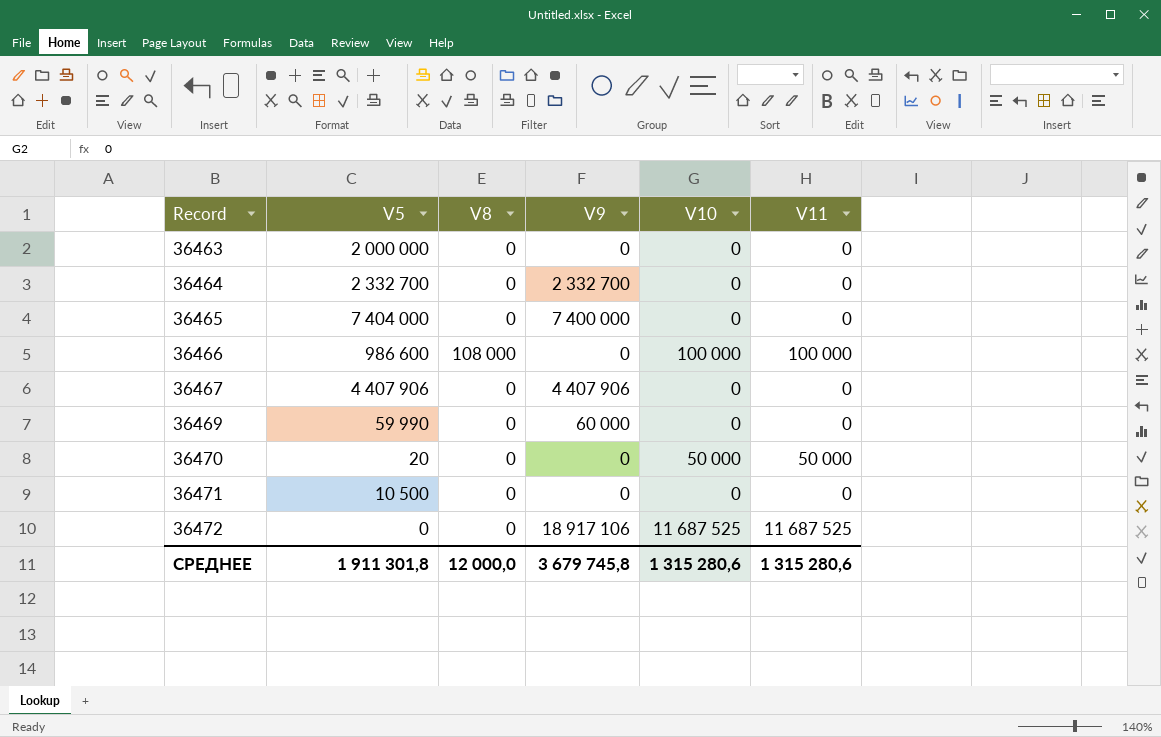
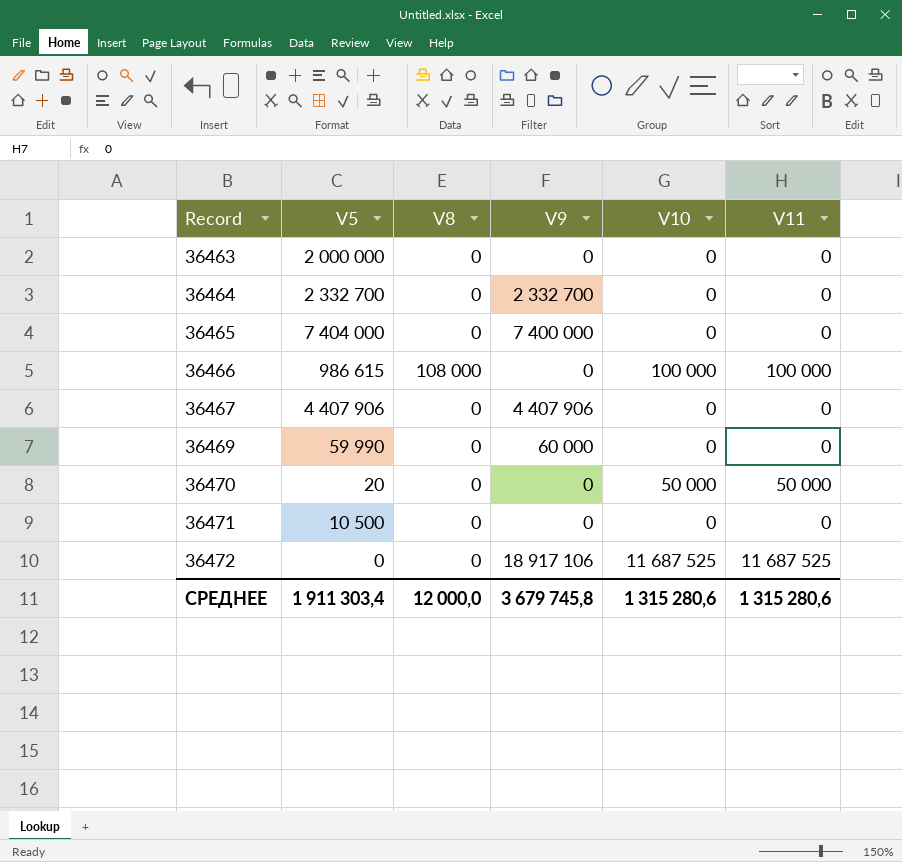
36466 | V5: 986 600 -> 986 615
СРЕДНЕЕ | V5: 1 911 301,8 -> 1 911 303,4

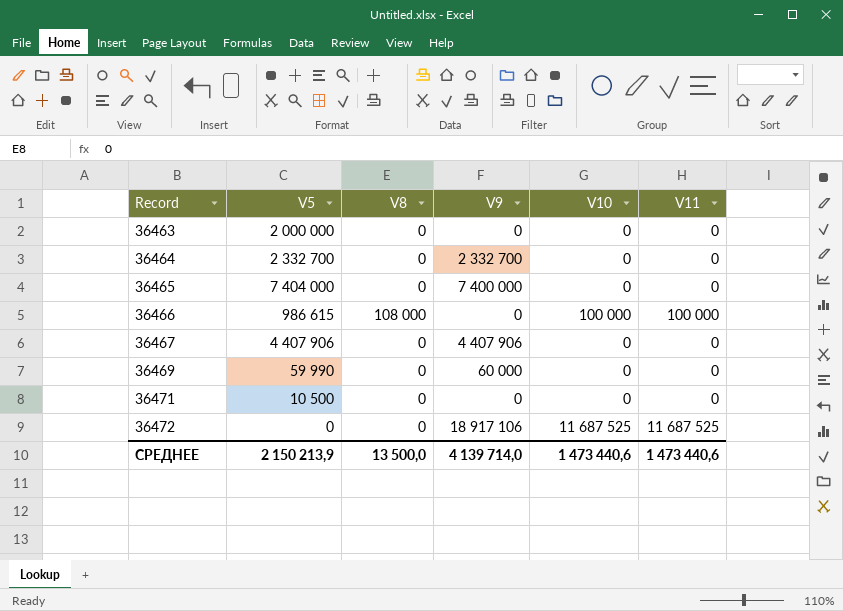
row 36470: 20 | 0 | 0 | 50 000 | 50 000 -> none
СРЕДНЕЕ | V5: 1 911 303,4 -> 2 150 213,9
СРЕДНЕЕ | V8: 12 000,0 -> 13 500,0
СРЕДНЕЕ | V9: 3 679 745,8 -> 4 139 714,0
СРЕДНЕЕ | V10: 1 315 280,6 -> 1 473 440,6
СРЕДНЕЕ | V11: 1 315 280,6 -> 1 473 440,6

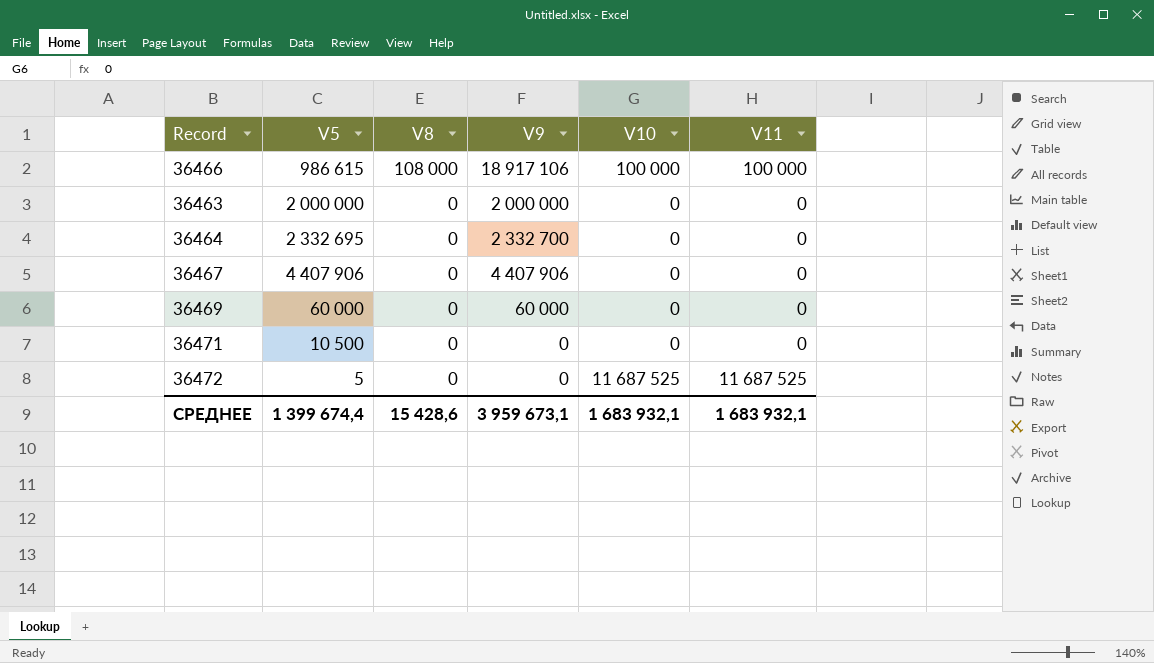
row order: Record ascending -> V8 descending
row 36465: 7 404 000 | 0 | 7 400 000 | 0 | 0 -> none
36466 | V9: 0 -> 18 917 106
36463 | V9: 0 -> 2 000 000
36464 | V5: 2 332 700 -> 2 332 695
36469 | V5: 59 990 -> 60 000
36472 | V5: 0 -> 5
36472 | V9: 18 917 106 -> 0
СРЕДНЕЕ | V5: 2 150 213,9 -> 1 399 674,4
СРЕДНЕЕ | V8: 13 500,0 -> 15 428,6
СРЕДНЕЕ | V9: 4 139 714,0 -> 3 959 673,1
СРЕДНЕЕ | V10: 1 473 440,6 -> 1 683 932,1
СРЕДНЕЕ | V11: 1 473 440,6 -> 1 683 932,1

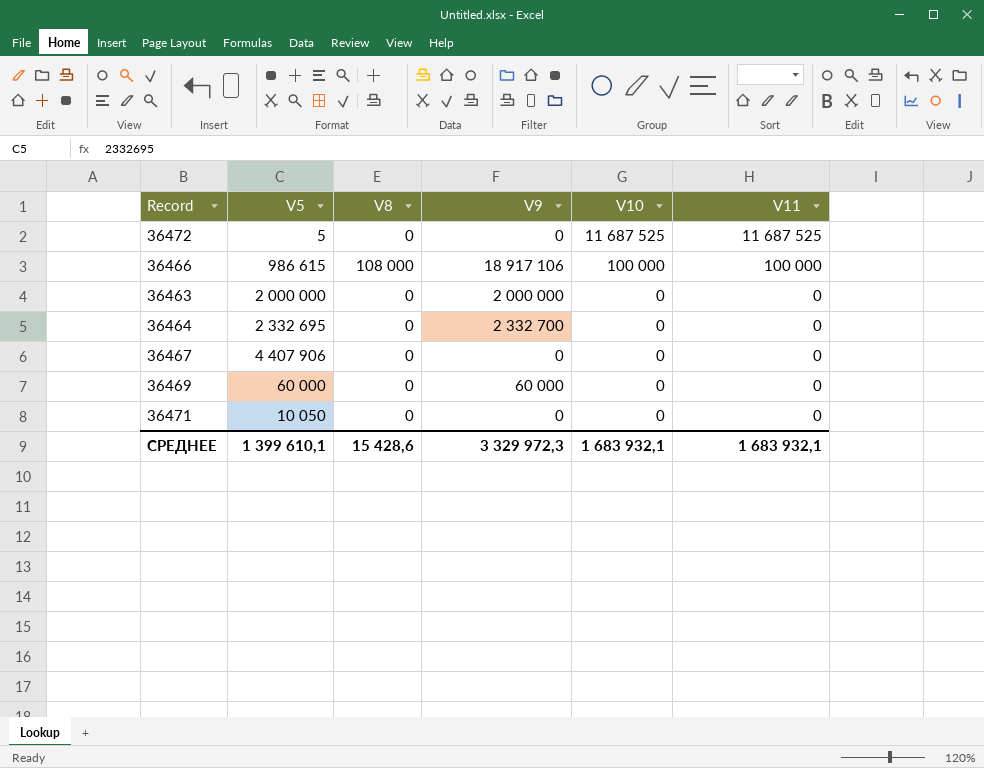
row order: V8 descending -> V10 descending
36467 | V9: 4 407 906 -> 0
36471 | V5: 10 500 -> 10 050
СРЕДНЕЕ | V5: 1 399 674,4 -> 1 399 610,1
СРЕДНЕЕ | V9: 3 959 673,1 -> 3 329 972,3

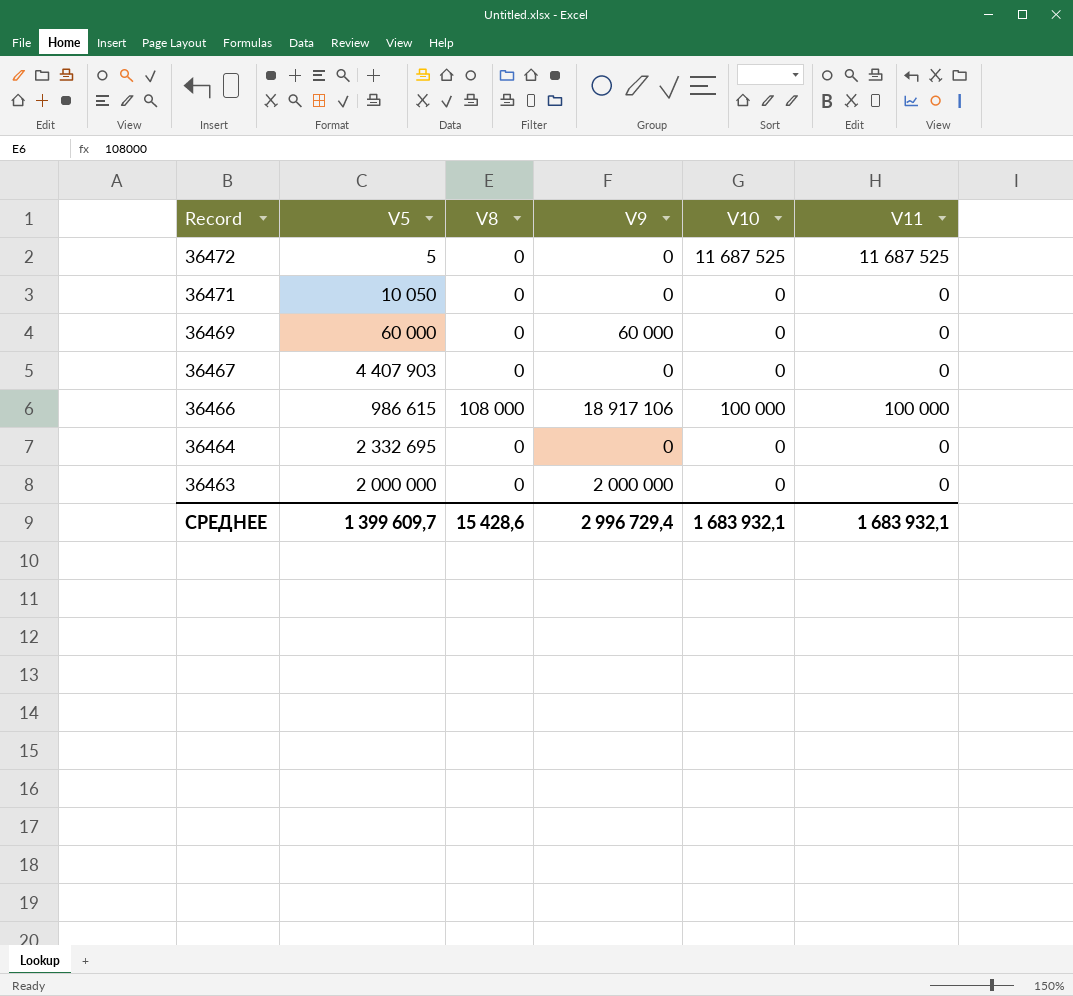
row order: V10 descending -> Record descending
36467 | V5: 4 407 906 -> 4 407 903
36464 | V9: 2 332 700 -> 0
СРЕДНЕЕ | V5: 1 399 610,1 -> 1 399 609,7
СРЕДНЕЕ | V9: 3 329 972,3 -> 2 996 729,4

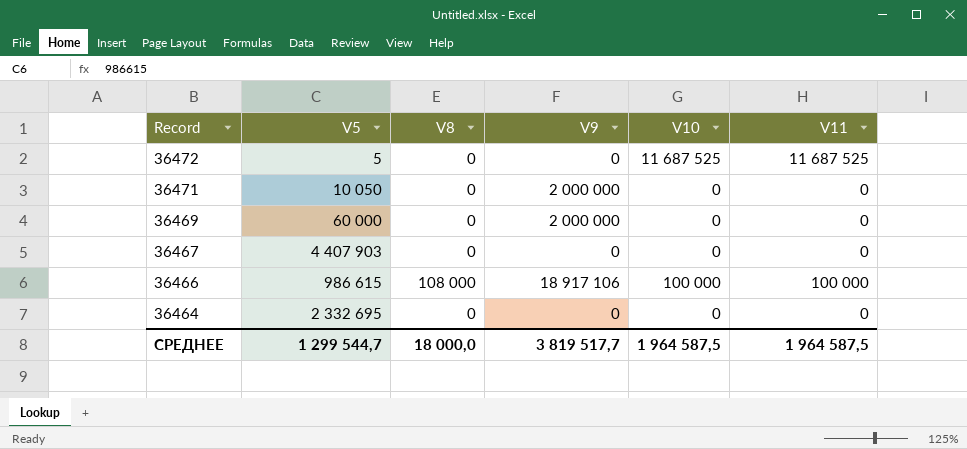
row 36463: 2 000 000 | 0 | 2 000 000 | 0 | 0 -> none
36471 | V9: 0 -> 2 000 000
36469 | V9: 60 000 -> 2 000 000
СРЕДНЕЕ | V5: 1 399 609,7 -> 1 299 544,7
СРЕДНЕЕ | V8: 15 428,6 -> 18 000,0
СРЕДНЕЕ | V9: 2 996 729,4 -> 3 819 517,7
СРЕДНЕЕ | V10: 1 683 932,1 -> 1 964 587,5
СРЕДНЕЕ | V11: 1 683 932,1 -> 1 964 587,5

